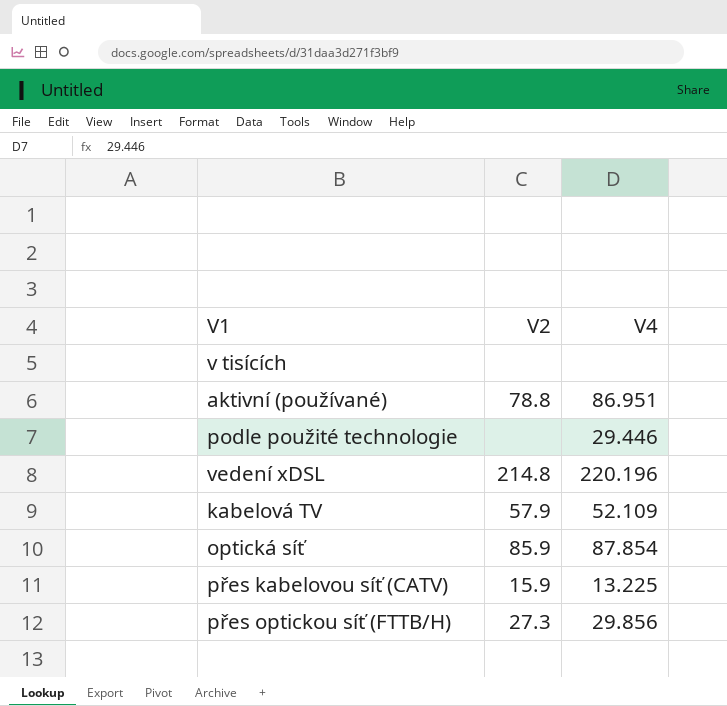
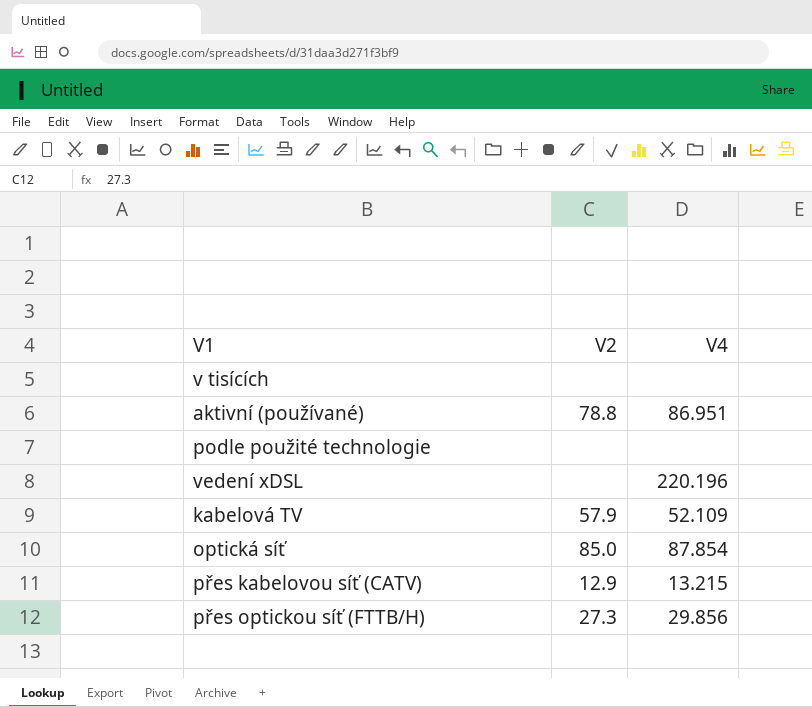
podle použité technologie | V4: 29.446 -> none
vedení xDSL | V2: 214.8 -> none
optická síť | V2: 85.9 -> 85.0
přes kabelovou síť (CATV) | V2: 15.9 -> 12.9
přes kabelovou síť (CATV) | V4: 13.225 -> 13.215

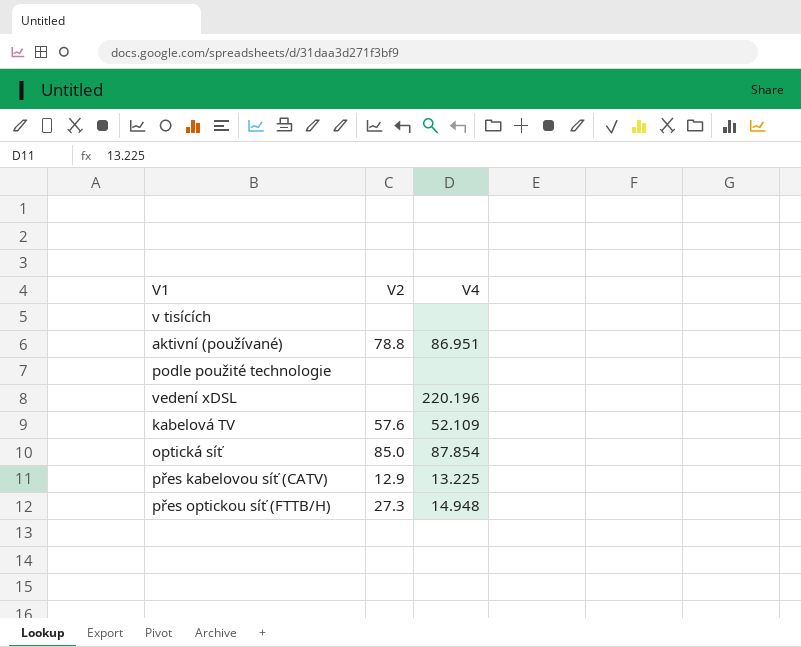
kabelová TV | V2: 57.9 -> 57.6
přes kabelovou síť (CATV) | V4: 13.215 -> 13.225
přes optickou síť (FTTB/H) | V4: 29.856 -> 14.948

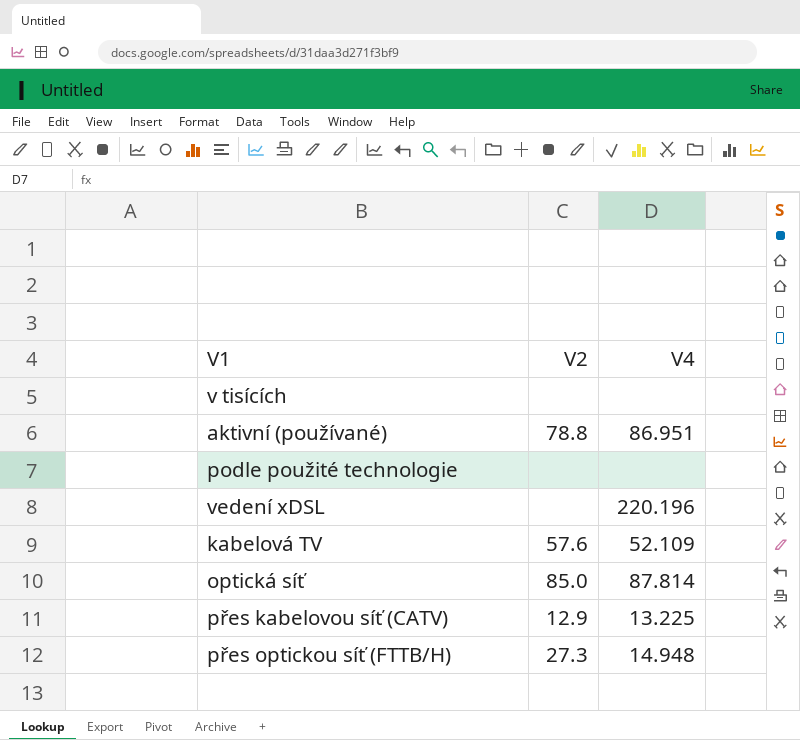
optická síť | V4: 87.854 -> 87.814

